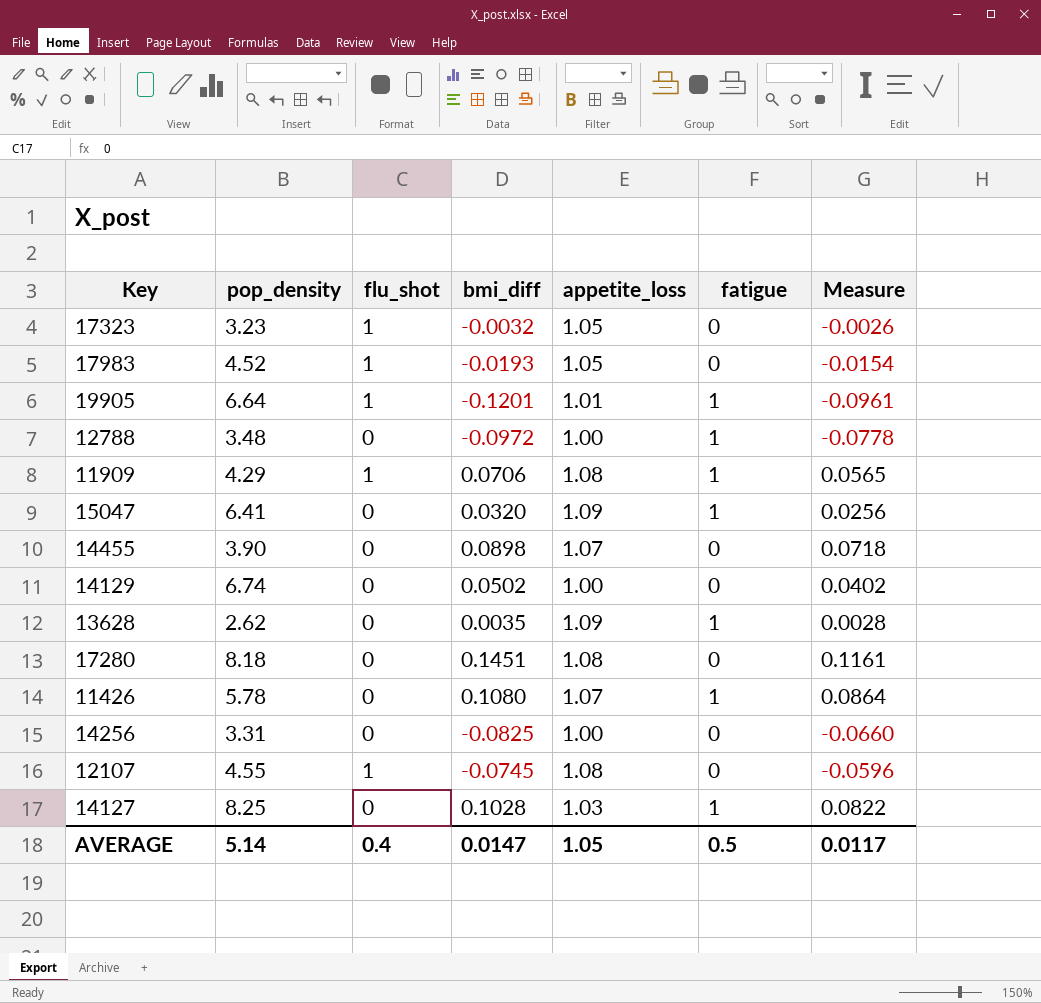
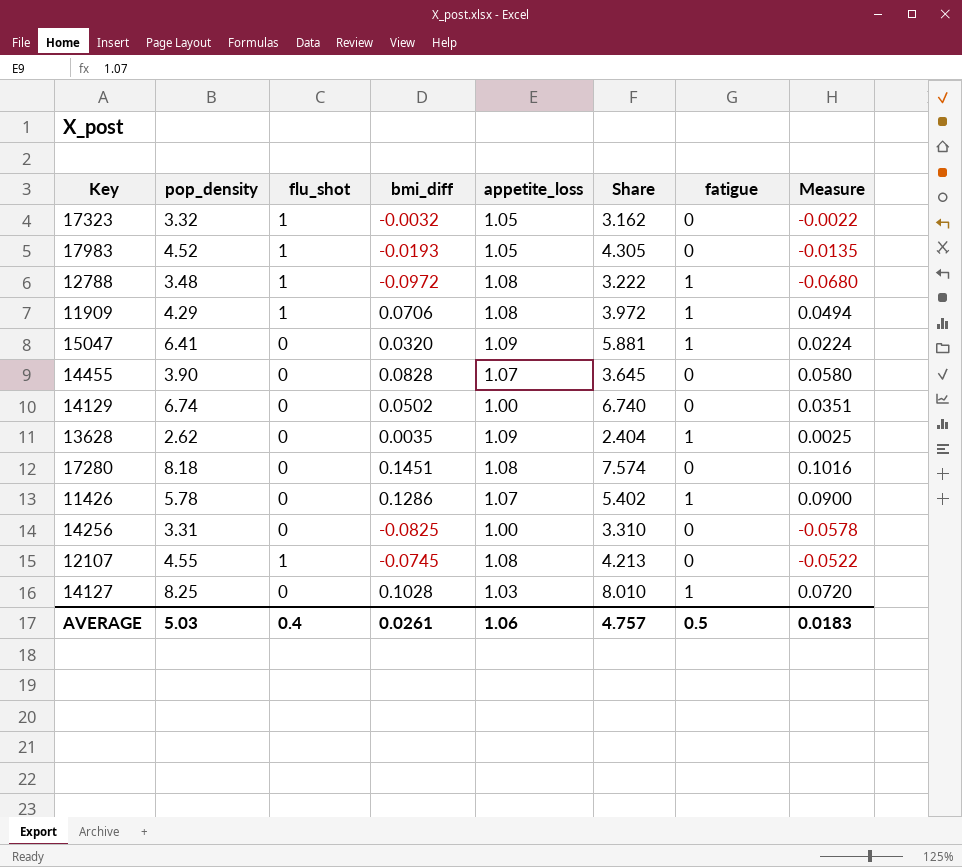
column Share | formula: none -> [pop_density] / [appetite_loss]
column Measure | formula: [bmi_diff] * 0.8 -> [bmi_diff] * 0.7
row 19905: 6.64 | 1 | -0.1201 | 1.01 | 1 | -0.0961 -> none
17323 | pop_density: 3.23 -> 3.32
12788 | flu_shot: 0 -> 1
12788 | appetite_loss: 1.00 -> 1.08
14455 | bmi_diff: 0.0898 -> 0.0828
11426 | bmi_diff: 0.1080 -> 0.1286
AVERAGE | pop_density: 5.14 -> 5.03
AVERAGE | bmi_diff: 0.0147 -> 0.0261
AVERAGE | appetite_loss: 1.05 -> 1.06
AVERAGE | Measure: 0.0117 -> 0.0183

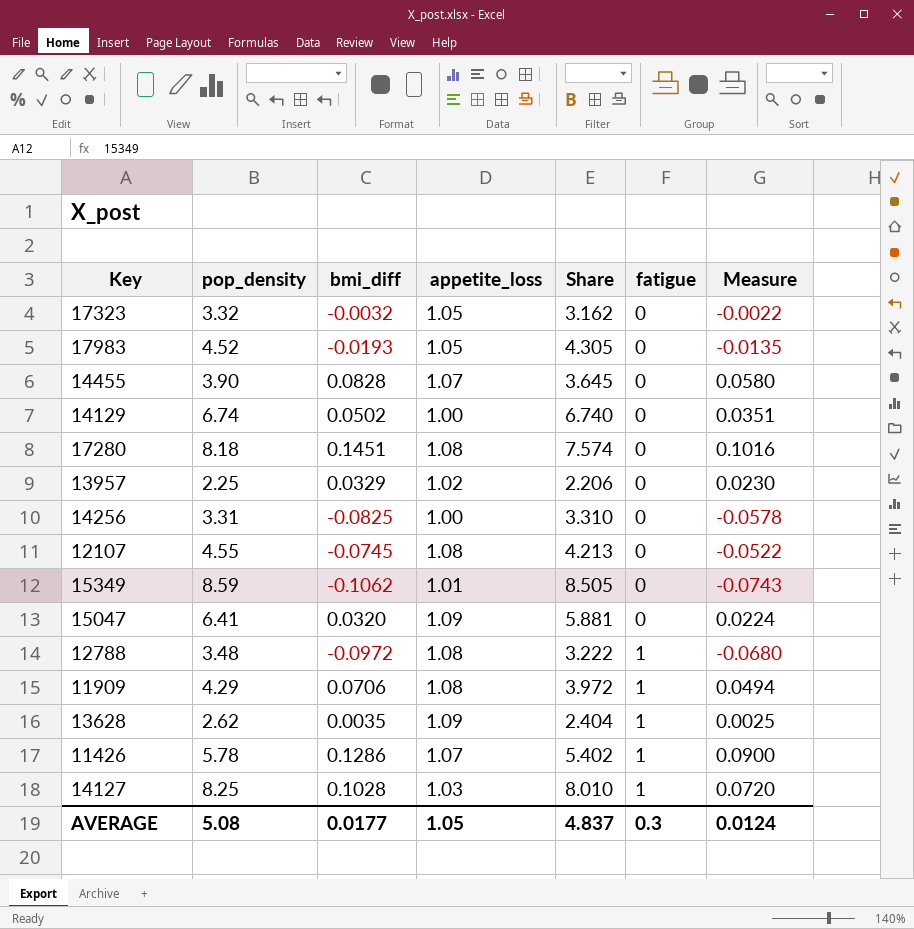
row order: none -> fatigue ascending
column flu_shot | position: 3 -> none
row 13957: none -> 2.25 | 0.0329 | 1.02 | 2.206 | 0 | 0.0230
row 15349: none -> 8.59 | -0.1062 | 1.01 | 8.505 | 0 | -0.0743
15047 | fatigue: 1 -> 0
AVERAGE | pop_density: 5.03 -> 5.08
AVERAGE | bmi_diff: 0.0261 -> 0.0177
AVERAGE | appetite_loss: 1.06 -> 1.05
AVERAGE | Share: 4.757 -> 4.837
AVERAGE | fatigue: 0.5 -> 0.3
AVERAGE | Measure: 0.0183 -> 0.0124

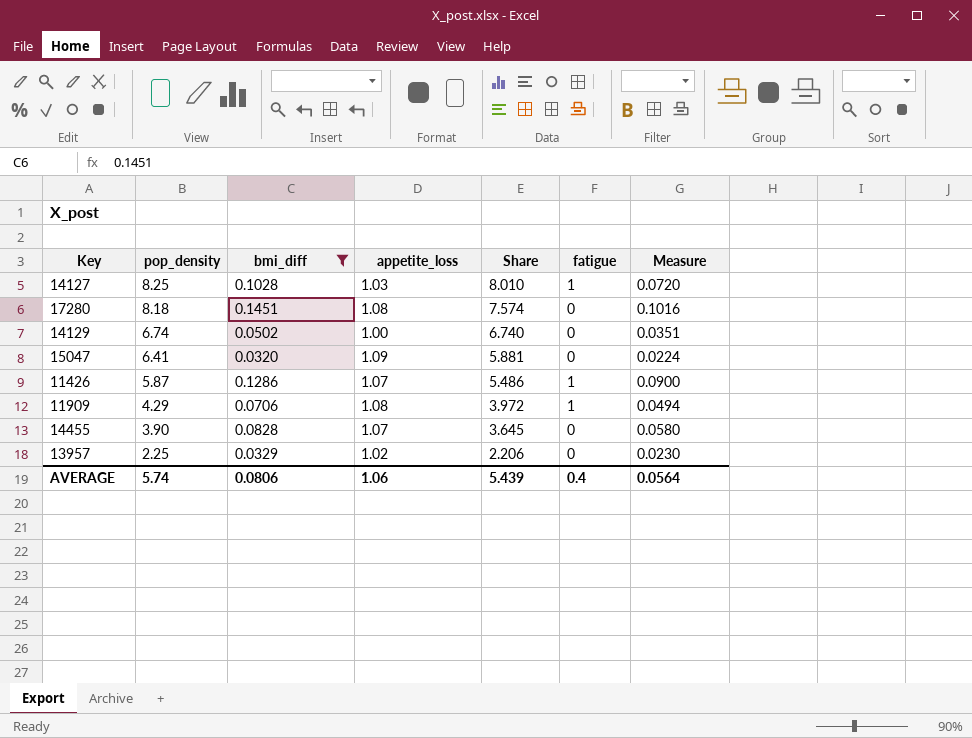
filter: none -> bmi_diff >= 0.0320
row order: fatigue ascending -> pop_density descending
11426 | pop_density: 5.78 -> 5.87
11426 | Share: 5.402 -> 5.486
AVERAGE | pop_density: 5.08 -> 5.74
AVERAGE | bmi_diff: 0.0177 -> 0.0806
AVERAGE | appetite_loss: 1.05 -> 1.06
AVERAGE | Share: 4.837 -> 5.439
AVERAGE | fatigue: 0.3 -> 0.4
AVERAGE | Measure: 0.0124 -> 0.0564

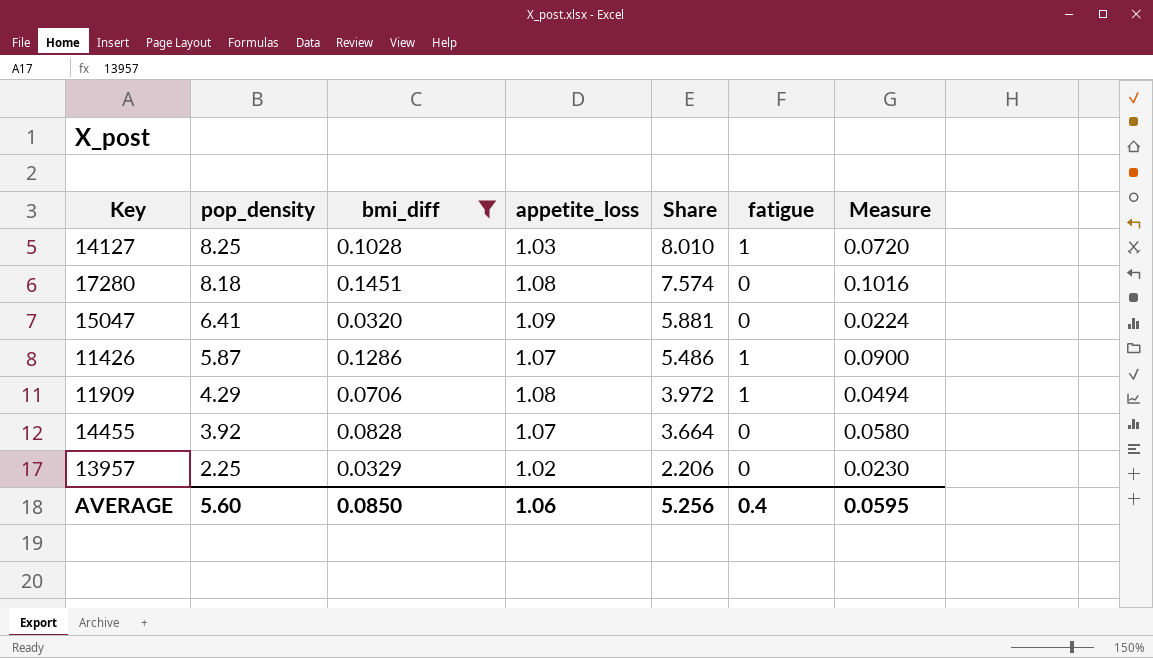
row 14129: 6.74 | 0.0502 | 1.00 | 6.740 | 0 | 0.0351 -> none
14455 | pop_density: 3.90 -> 3.92
14455 | Share: 3.645 -> 3.664
AVERAGE | pop_density: 5.74 -> 5.60
AVERAGE | bmi_diff: 0.0806 -> 0.0850
AVERAGE | Share: 5.439 -> 5.256
AVERAGE | Measure: 0.0564 -> 0.0595

